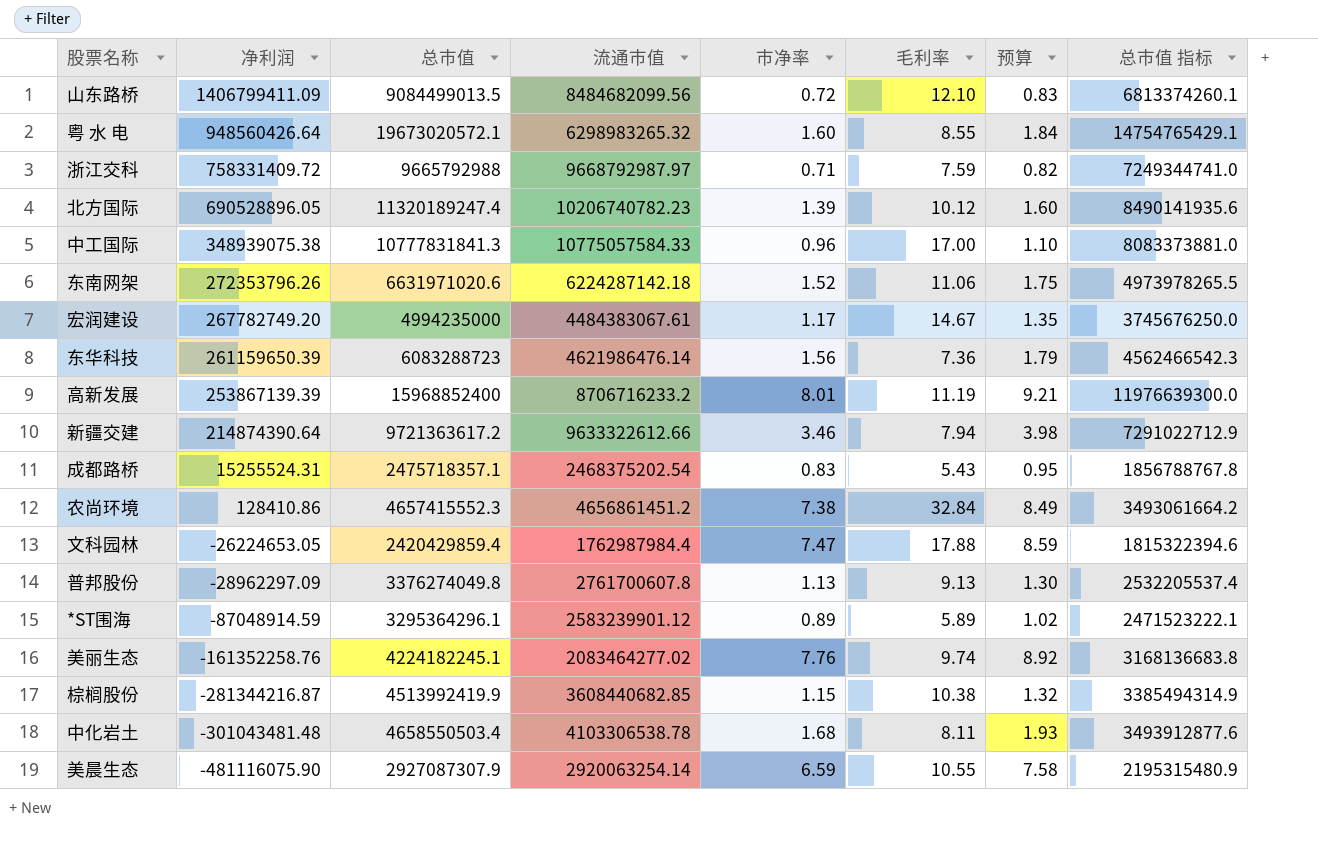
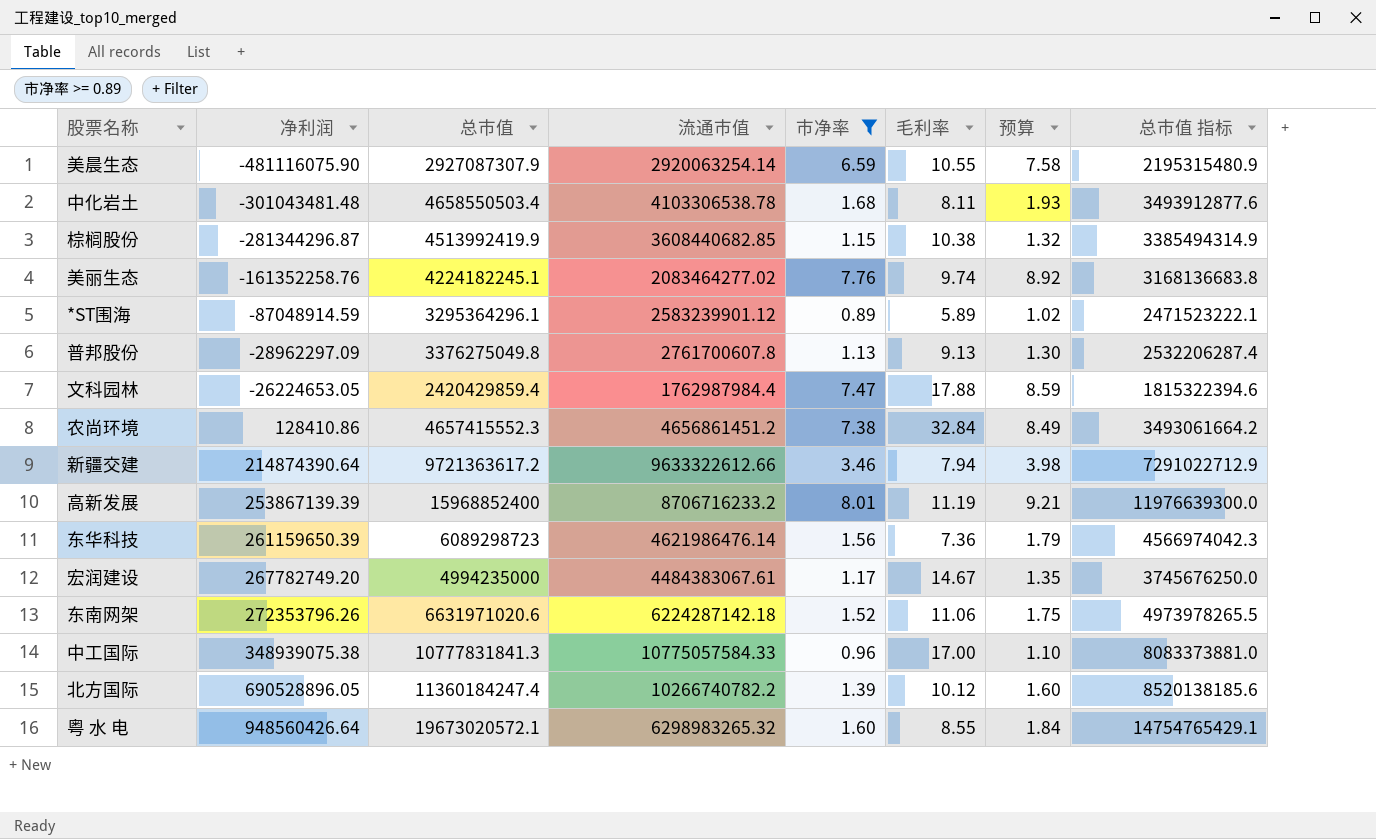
filter: none -> 市净率 >= 0.89
row order: 净利润 descending -> 净利润 ascending
棕榈股份 | 净利润: -281344216.87 -> -281344296.87
普邦股份 | 总市值: 3376274049.8 -> 3376275049.8
普邦股份 | 总市值 指标: 2532205537.4 -> 2532206287.4
东华科技 | 总市值: 6083288723 -> 6089298723
东华科技 | 总市值 指标: 4562466542.3 -> 4566974042.3
北方国际 | 总市值: 11320189247.4 -> 11360184247.4
北方国际 | 流通市值: 10206740782.23 -> 10266740782.2
北方国际 | 总市值 指标: 8490141935.6 -> 8520138185.6

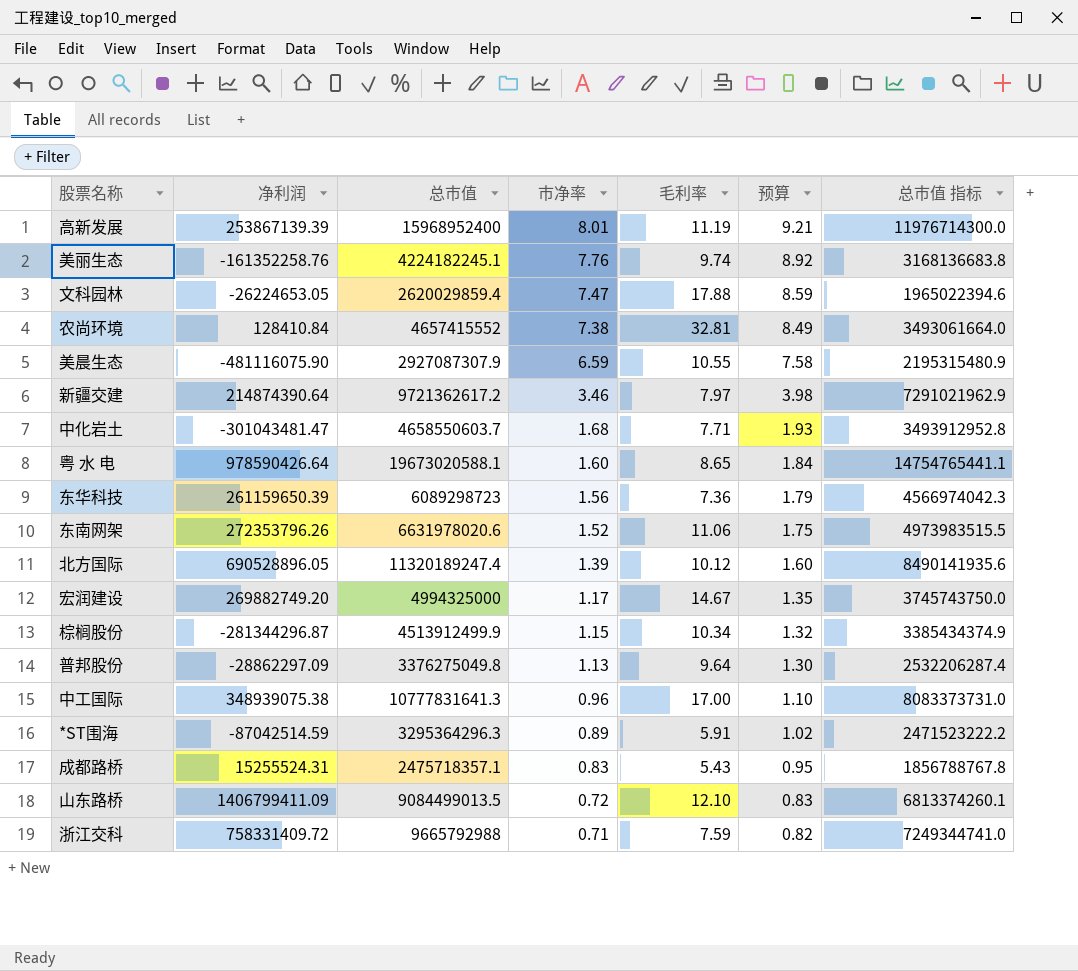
filter: 市净率 >= 0.89 -> none
row order: 净利润 ascending -> 市净率 descending
column 流通市值 | position: 4 -> none
高新发展 | 总市值: 15968852400 -> 15968952400
高新发展 | 总市值 指标: 11976639300.0 -> 11976714300.0
文科园林 | 总市值: 2420429859.4 -> 2620029859.4
文科园林 | 总市值 指标: 1815322394.6 -> 1965022394.6
农尚环境 | 净利润: 128410.86 -> 128410.84
农尚环境 | 总市值: 4657415552.3 -> 4657415552
农尚环境 | 毛利率: 32.84 -> 32.81
农尚环境 | 总市值 指标: 3493061664.2 -> 3493061664.0
新疆交建 | 总市值: 9721363617.2 -> 9721362617.2
新疆交建 | 毛利率: 7.94 -> 7.97
新疆交建 | 总市值 指标: 7291022712.9 -> 7291021962.9
中化岩土 | 净利润: -301043481.48 -> -301043481.47
中化岩土 | 总市值: 4658550503.4 -> 4658550603.7
中化岩土 | 毛利率: 8.11 -> 7.71
中化岩土 | 总市值 指标: 3493912877.6 -> 3493912952.8
粤 水 电 | 净利润: 948560426.64 -> 978590426.64
粤 水 电 | 总市值: 19673020572.1 -> 19673020588.1
粤 水 电 | 毛利率: 8.55 -> 8.65
粤 水 电 | 总市值 指标: 14754765429.1 -> 14754765441.1
东南网架 | 总市值: 6631971020.6 -> 6631978020.6
东南网架 | 总市值 指标: 4973978265.5 -> 4973983515.5
北方国际 | 总市值: 11360184247.4 -> 11320189247.4
北方国际 | 总市值 指标: 8520138185.6 -> 8490141935.6
宏润建设 | 净利润: 267782749.20 -> 269882749.20
宏润建设 | 总市值: 4994235000 -> 4994325000
宏润建设 | 总市值 指标: 3745676250.0 -> 3745743750.0
棕榈股份 | 总市值: 4513992419.9 -> 4513912499.9
棕榈股份 | 毛利率: 10.38 -> 10.34
棕榈股份 | 总市值 指标: 3385494314.9 -> 3385434374.9
普邦股份 | 净利润: -28962297.09 -> -28862297.09
普邦股份 | 毛利率: 9.13 -> 9.64
中工国际 | 总市值: 10777831841.3 -> 10777831641.3
中工国际 | 总市值 指标: 8083373881.0 -> 8083373731.0
*ST围海 | 净利润: -87048914.59 -> -87042514.59
*ST围海 | 总市值: 3295364296.1 -> 3295364296.3
*ST围海 | 毛利率: 5.89 -> 5.91
*ST围海 | 总市值 指标: 2471523222.1 -> 2471523222.2

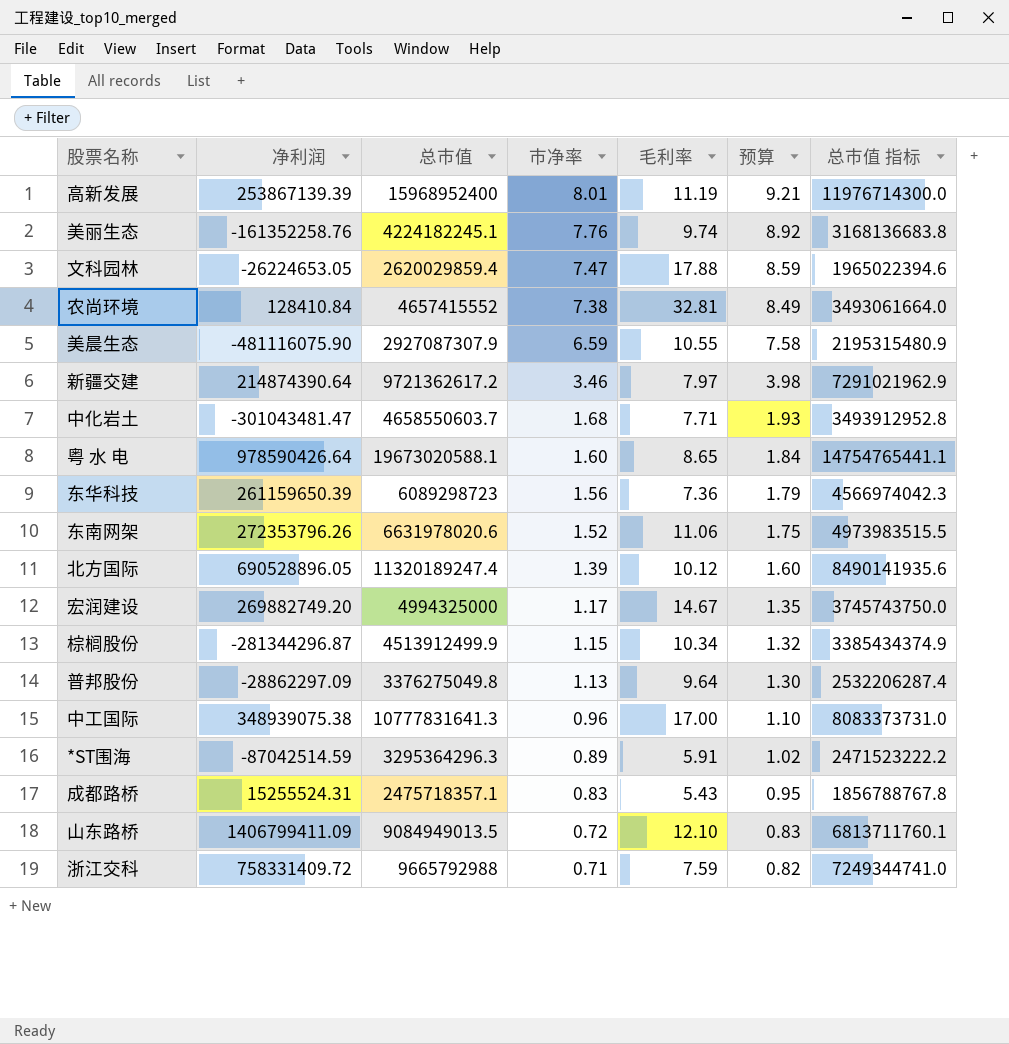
山东路桥 | 总市值: 9084499013.5 -> 9084949013.5
山东路桥 | 总市值 指标: 6813374260.1 -> 6813711760.1

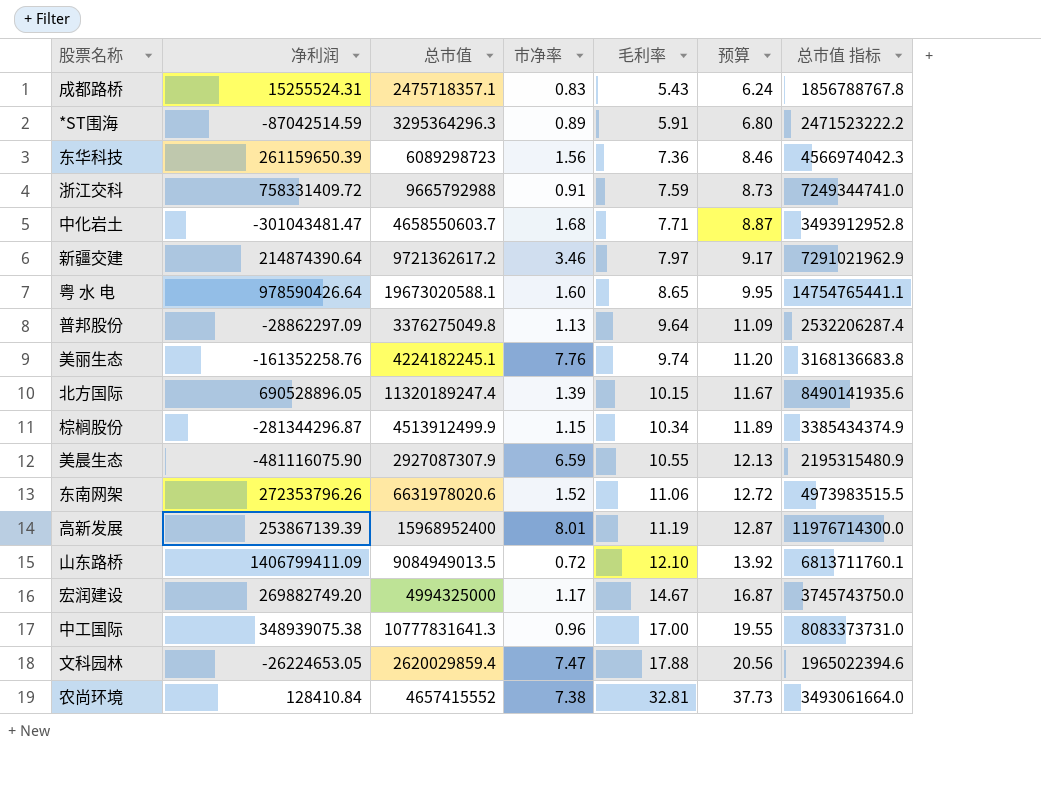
row order: 市净率 descending -> 毛利率 ascending
column 预算 | formula: [市净率] * 1.15 -> [毛利率] * 1.15
浙江交科 | 市净率: 0.71 -> 0.91
北方国际 | 毛利率: 10.12 -> 10.15

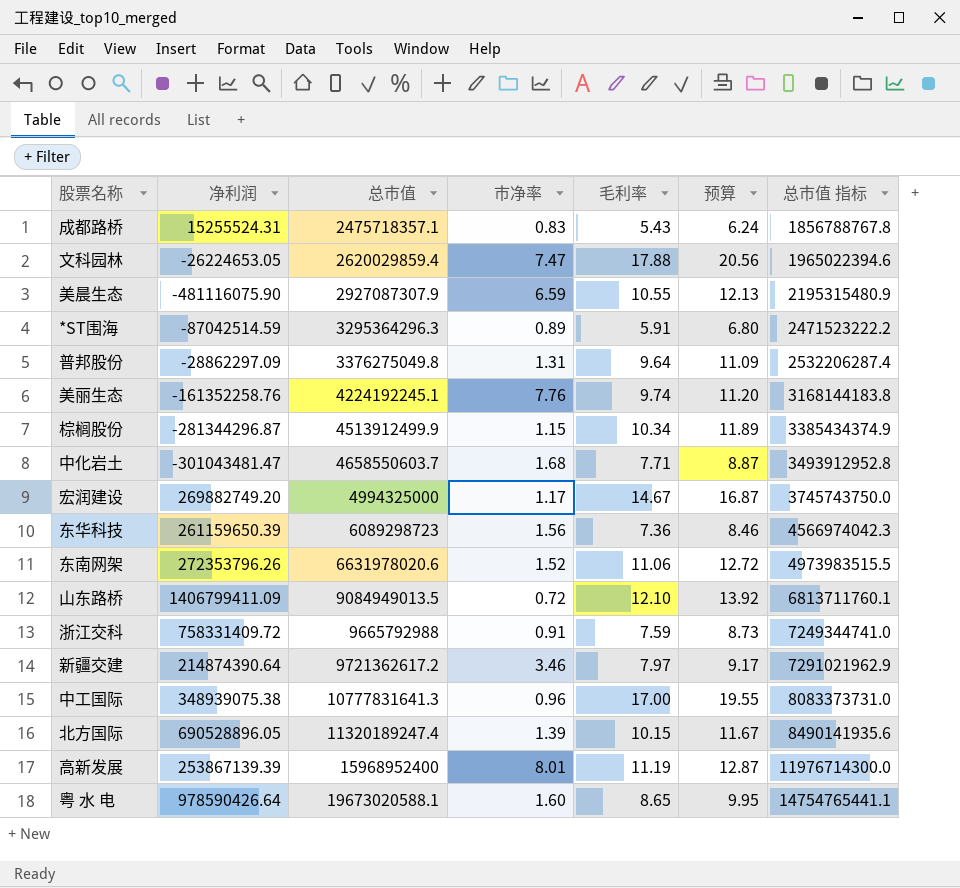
row order: 毛利率 ascending -> 总市值 ascending
row 农尚环境: 128410.84 | 4657415552 | 7.38 | 32.81 | 37.73 | 3493061664.0 -> none
普邦股份 | 市净率: 1.13 -> 1.31
美丽生态 | 总市值: 4224182245.1 -> 4224192245.1
美丽生态 | 总市值 指标: 3168136683.8 -> 3168144183.8

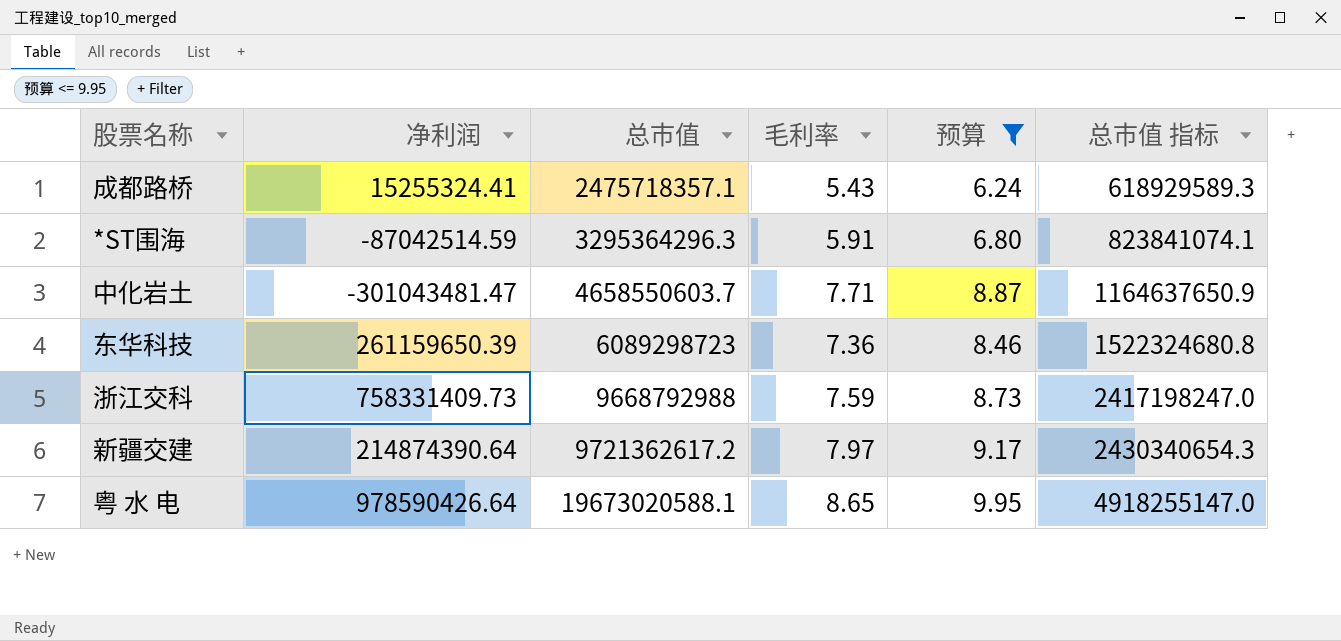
filter: none -> 预算 <= 9.95
column 市净率 | position: 4 -> none
column 总市值 指标 | formula: [总市值] * 0.75 -> [总市值] * 0.25
成都路桥 | 净利润: 15255524.31 -> 15255324.41
浙江交科 | 净利润: 758331409.72 -> 758331409.73
浙江交科 | 总市值: 9665792988 -> 9668792988

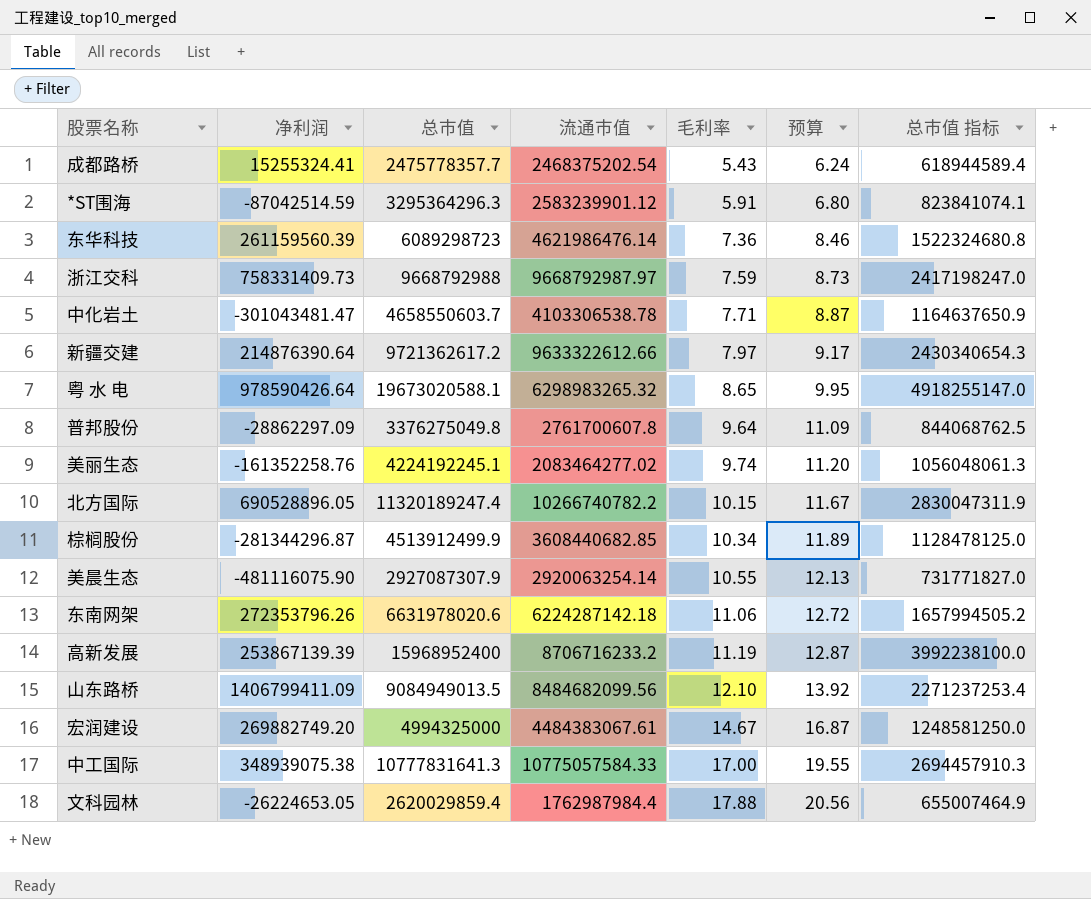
filter: 预算 <= 9.95 -> none
row order: 总市值 ascending -> 毛利率 ascending
column 流通市值 | position: none -> 4
成都路桥 | 总市值: 2475718357.1 -> 2475778357.7
成都路桥 | 总市值 指标: 618929589.3 -> 618944589.4
东华科技 | 净利润: 261159650.39 -> 261159560.39
新疆交建 | 净利润: 214874390.64 -> 214876390.64

